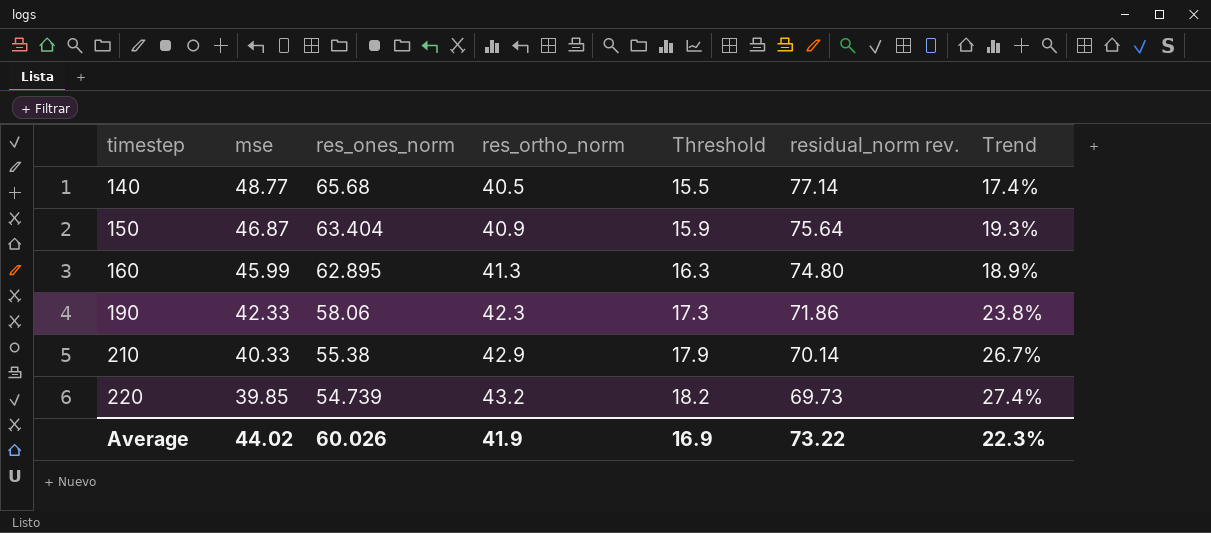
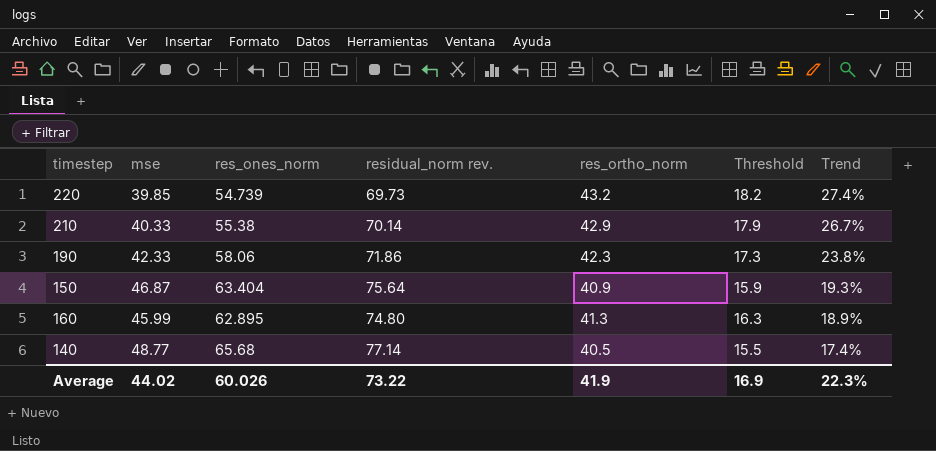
row order: timestep ascending -> Trend descending
column residual_norm rev. | position: 6 -> 4

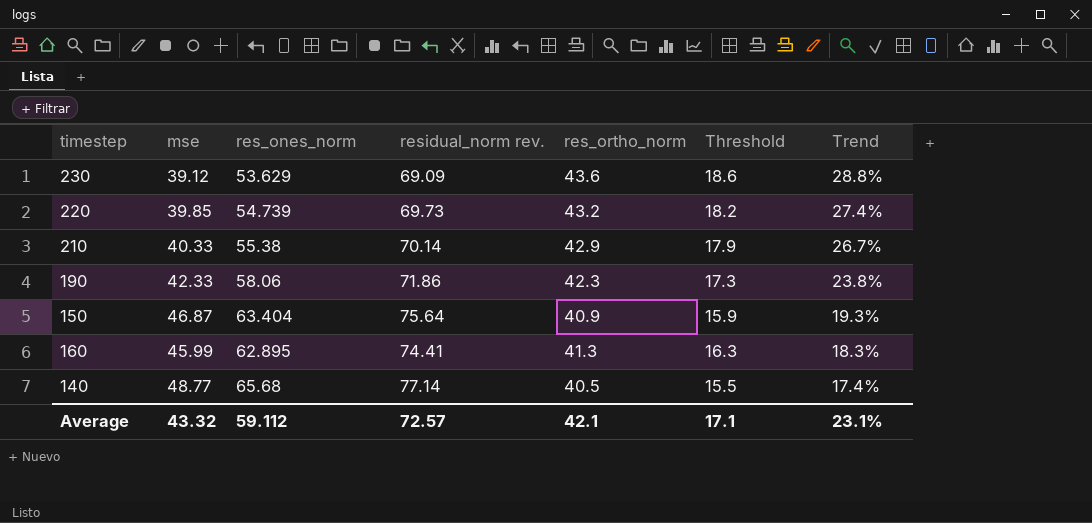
row 230: none -> 39.12 | 53.629 | 69.09 | 43.6 | 18.6 | 28.8%
160 | residual_norm rev.: 74.80 -> 74.41
160 | Trend: 18.9% -> 18.3%
Average | mse: 44.02 -> 43.32
Average | res_ones_norm: 60.026 -> 59.112
Average | residual_norm rev.: 73.22 -> 72.57
Average | res_ortho_norm: 41.9 -> 42.1
Average | Threshold: 16.9 -> 17.1
Average | Trend: 22.3% -> 23.1%

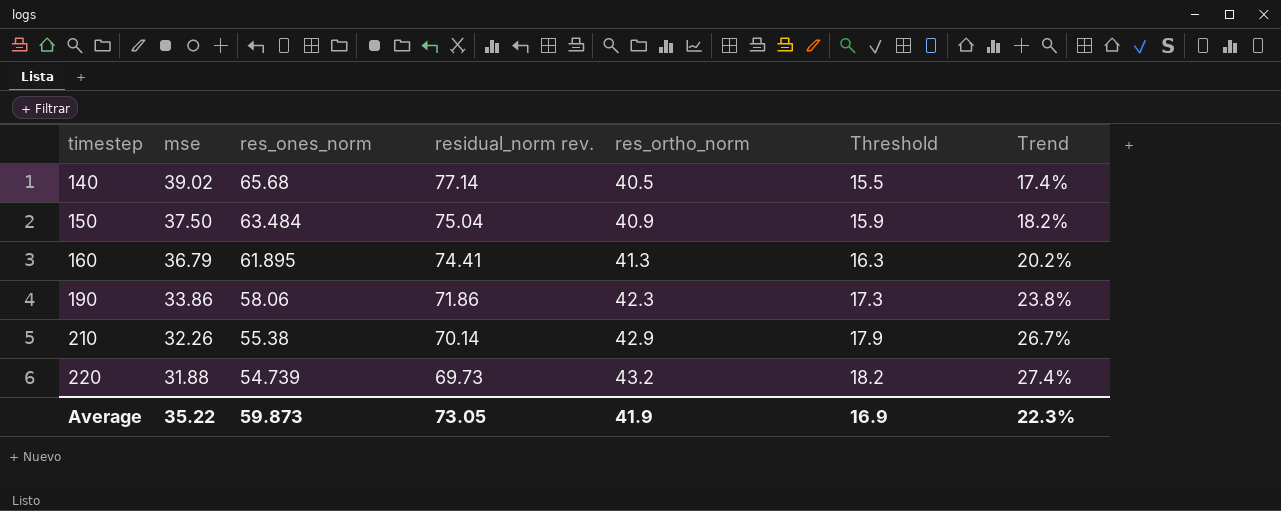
row order: Trend descending -> timestep ascending
row 230: 39.12 | 53.629 | 69.09 | 43.6 | 18.6 | 28.8% -> none
140 | mse: 48.77 -> 39.02
150 | mse: 46.87 -> 37.50
150 | res_ones_norm: 63.404 -> 63.484
150 | residual_norm rev.: 75.64 -> 75.04
150 | Trend: 19.3% -> 18.2%
160 | mse: 45.99 -> 36.79
160 | res_ones_norm: 62.895 -> 61.895
160 | Trend: 18.3% -> 20.2%
190 | mse: 42.33 -> 33.86
210 | mse: 40.33 -> 32.26
220 | mse: 39.85 -> 31.88
Average | mse: 43.32 -> 35.22
Average | res_ones_norm: 59.112 -> 59.873
Average | residual_norm rev.: 72.57 -> 73.05
Average | res_ortho_norm: 42.1 -> 41.9
Average | Threshold: 17.1 -> 16.9
Average | Trend: 23.1% -> 22.3%

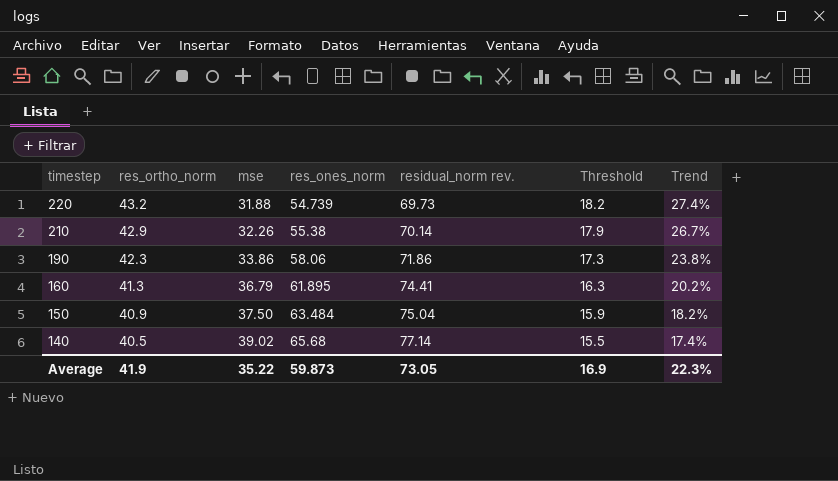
row order: timestep ascending -> timestep descending
column res_ortho_norm | position: 5 -> 2

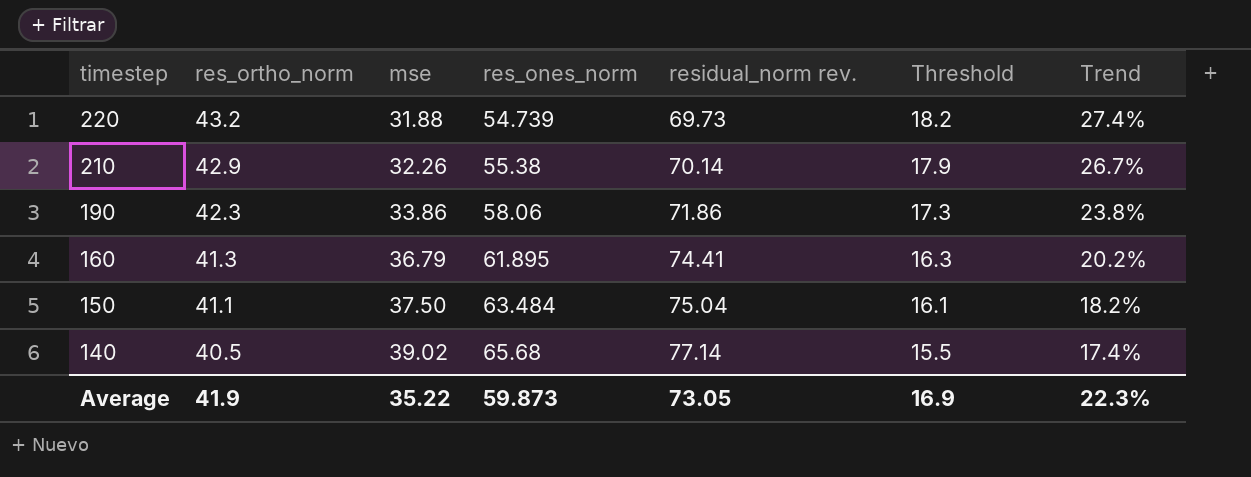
150 | res_ortho_norm: 40.9 -> 41.1
150 | Threshold: 15.9 -> 16.1

